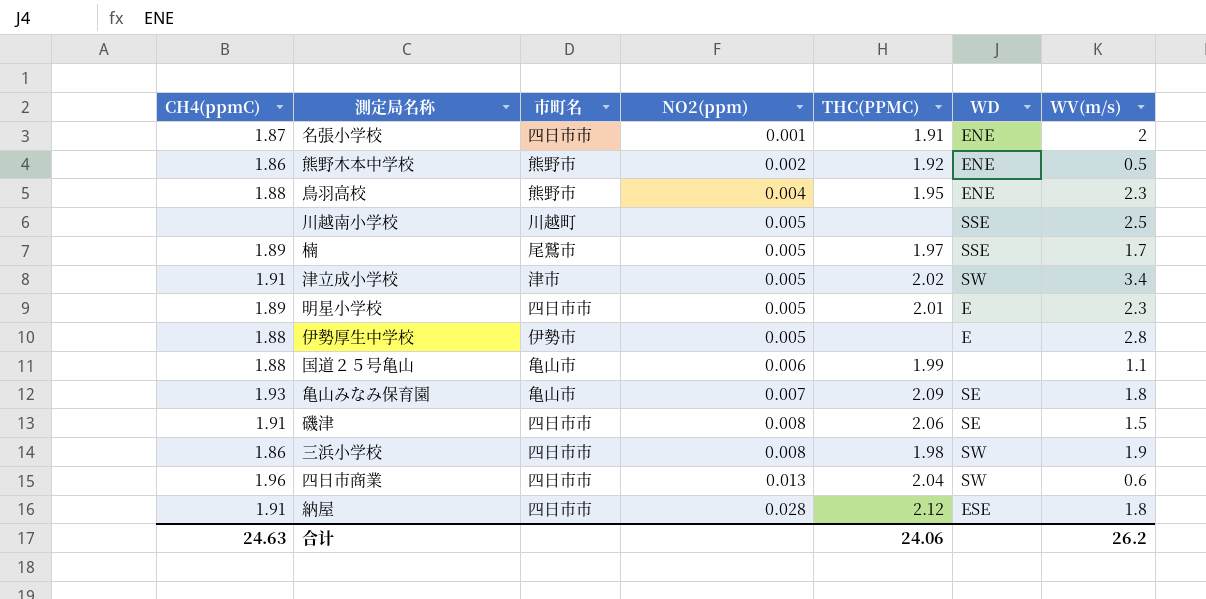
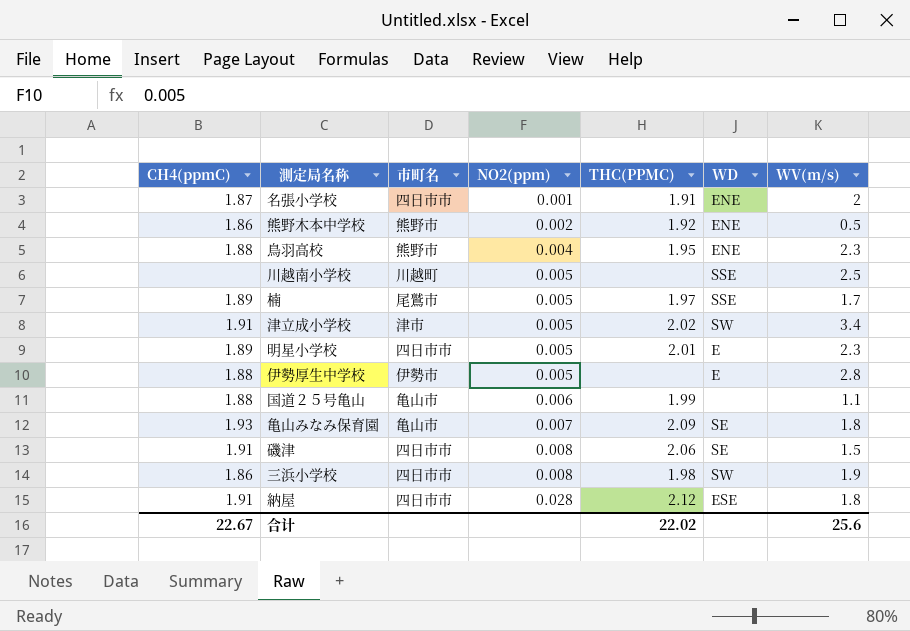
row 四日市商業: 1.96 | 四日市市 | 0.013 | 2.04 | SW | 0.6 -> none
合计 | CH4(ppmC): 24.63 -> 22.67
合计 | THC(PPMC): 24.06 -> 22.02
合计 | WV(m/s): 26.2 -> 25.6

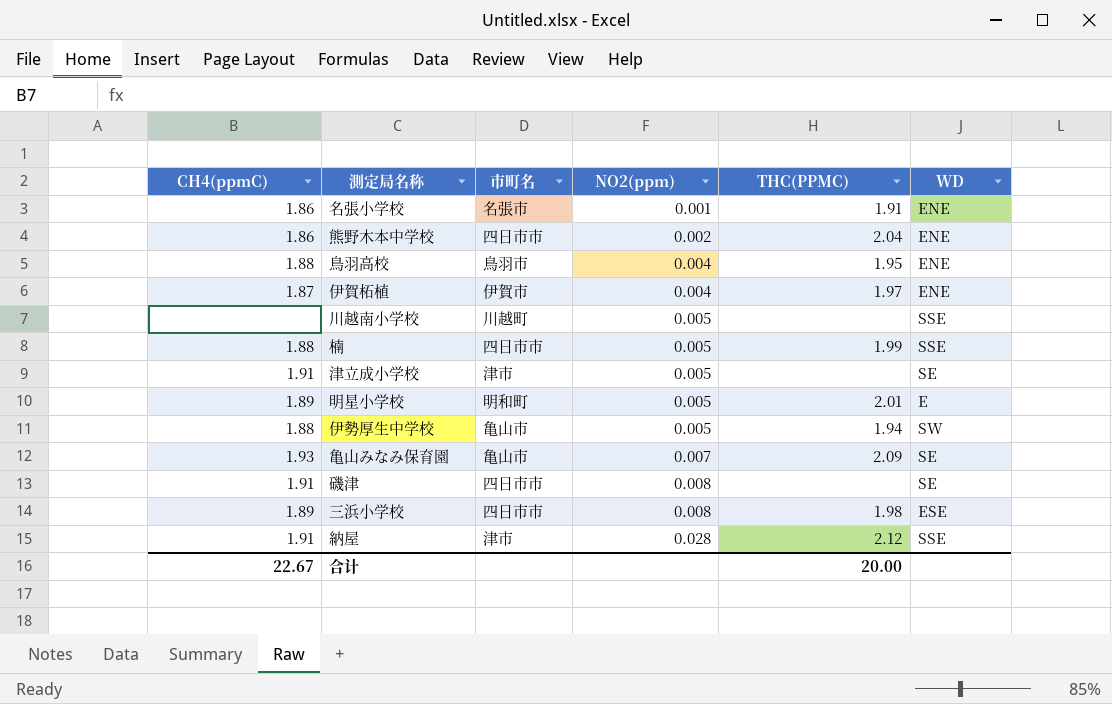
column WV(m/s) | position: 7 -> none
row 国道２５号亀山: 1.88 | 亀山市 | 0.006 | 1.99 | none | 1.1 -> none
名張小学校 | CH4(ppmC): 1.87 -> 1.86
名張小学校 | 市町名: 四日市市 -> 名張市
熊野木本中学校 | 市町名: 熊野市 -> 四日市市
熊野木本中学校 | THC(PPMC): 1.92 -> 2.04
鳥羽高校 | 市町名: 熊野市 -> 鳥羽市
row 伊賀柘植: none -> 1.87 | 伊賀市 | 0.004 | 1.97 | ENE
楠 | CH4(ppmC): 1.89 -> 1.88
楠 | 市町名: 尾鷲市 -> 四日市市
楠 | THC(PPMC): 1.97 -> 1.99
津立成小学校 | THC(PPMC): 2.02 -> none
津立成小学校 | WD: SW -> SE
明星小学校 | 市町名: 四日市市 -> 明和町
伊勢厚生中学校 | 市町名: 伊勢市 -> 亀山市
伊勢厚生中学校 | THC(PPMC): none -> 1.94
伊勢厚生中学校 | WD: E -> SW
磯津 | THC(PPMC): 2.06 -> none
三浜小学校 | CH4(ppmC): 1.86 -> 1.89
三浜小学校 | WD: SW -> ESE
納屋 | 市町名: 四日市市 -> 津市
納屋 | WD: ESE -> SSE
合计 | THC(PPMC): 22.02 -> 20.00

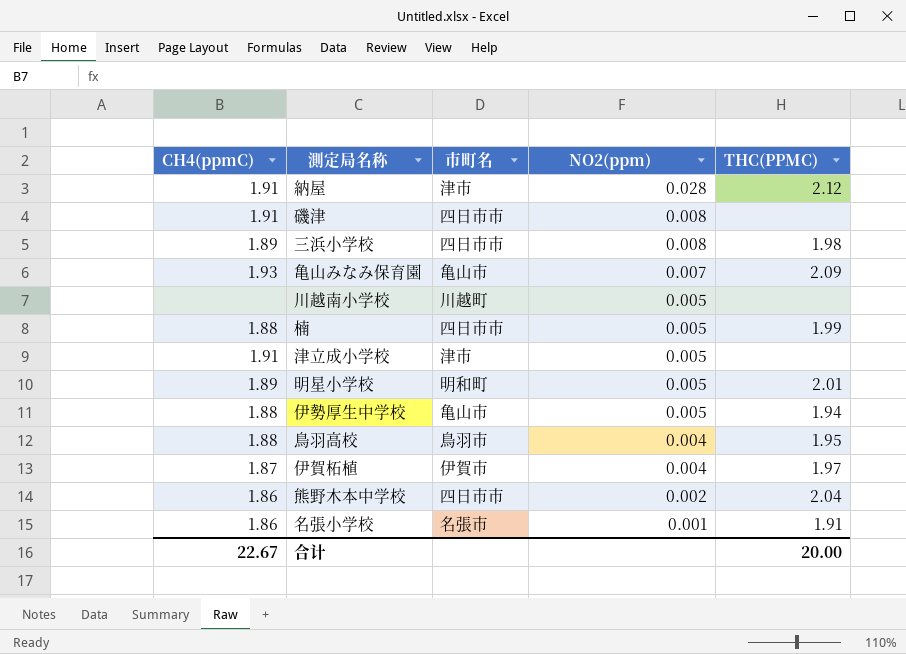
row order: NO2(ppm) ascending -> NO2(ppm) descending
column WD | position: 6 -> none

